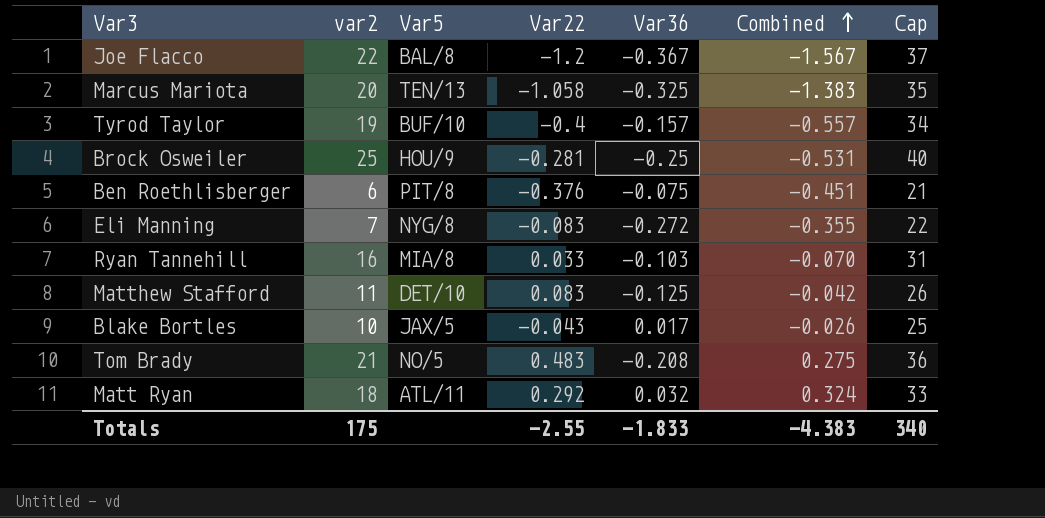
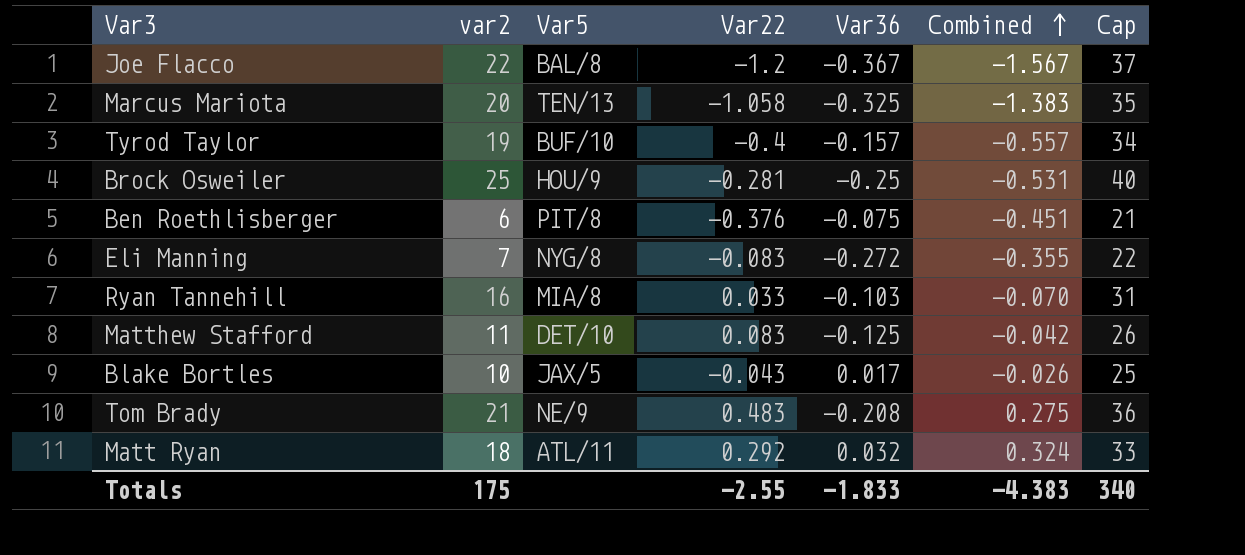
Tom Brady | Var5: NO/5 -> NE/9

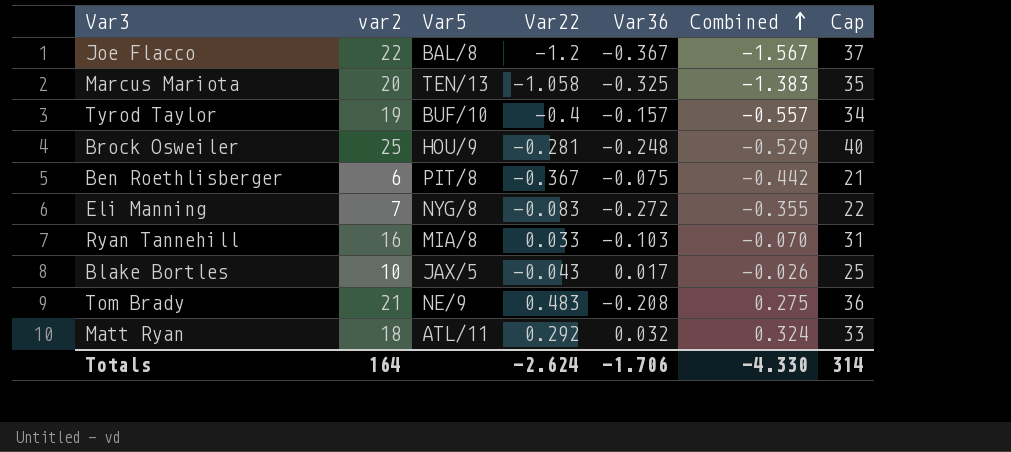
row Matthew Stafford: 11 | DET/10 | 0.083 | -0.125 | -0.042 | 26 -> none
Brock Osweiler | Var36: -0.25 -> -0.248
Brock Osweiler | Combined: -0.531 -> -0.529
Ben Roethlisberger | Var22: -0.376 -> -0.367
Ben Roethlisberger | Combined: -0.451 -> -0.442
Totals | var2: 175 -> 164
Totals | Var22: -2.55 -> -2.624
Totals | Var36: -1.833 -> -1.706
Totals | Combined: -4.383 -> -4.330
Totals | Cap: 340 -> 314

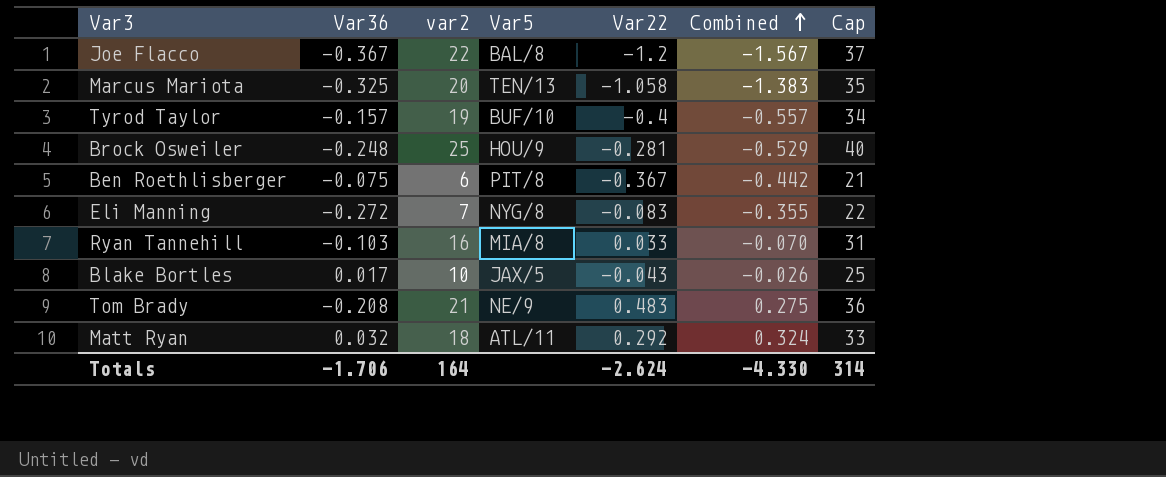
column Var36 | position: 5 -> 2

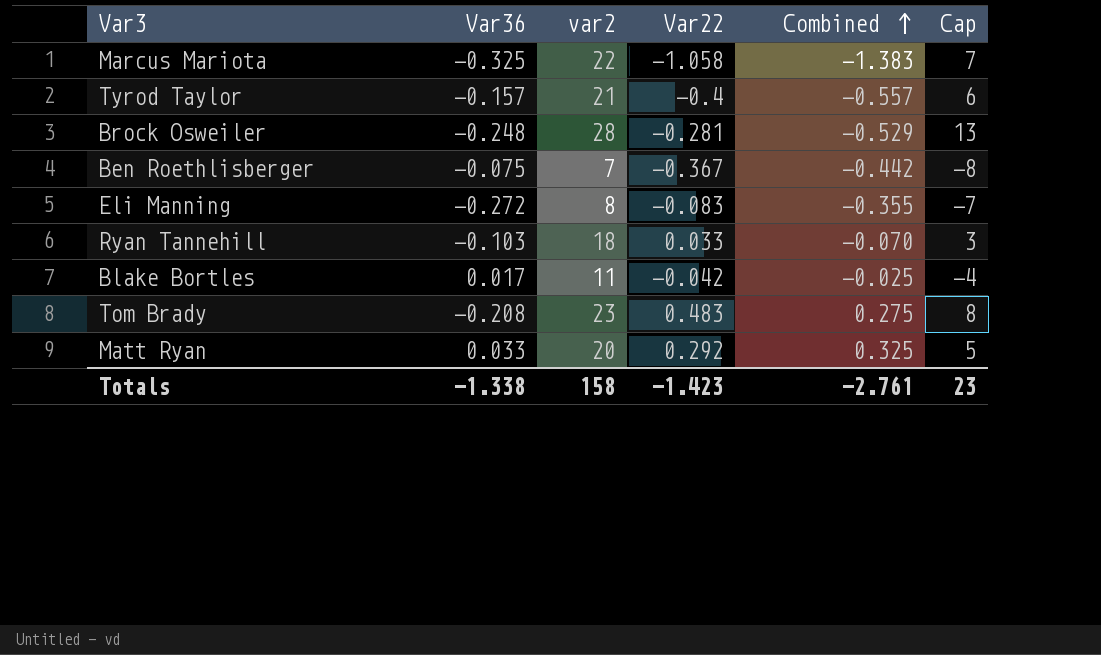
column Var5 | position: 4 -> none
column Cap | formula: [var2] + 15 -> [var2] - 15
row Joe Flacco: -0.367 | 22 | BAL/8 | -1.2 | -1.567 | 37 -> none
Marcus Mariota | var2: 20 -> 22
Tyrod Taylor | var2: 19 -> 21
Brock Osweiler | var2: 25 -> 28
Ben Roethlisberger | var2: 6 -> 7
Eli Manning | var2: 7 -> 8
Ryan Tannehill | var2: 16 -> 18
Blake Bortles | var2: 10 -> 11
Blake Bortles | Var22: -0.043 -> -0.042
Blake Bortles | Combined: -0.026 -> -0.025
Tom Brady | var2: 21 -> 23
Matt Ryan | Var36: 0.032 -> 0.033
Matt Ryan | var2: 18 -> 20
Matt Ryan | Combined: 0.324 -> 0.325
Totals | Var36: -1.706 -> -1.338
Totals | var2: 164 -> 158
Totals | Var22: -2.624 -> -1.423
Totals | Combined: -4.330 -> -2.761
Totals | Cap: 314 -> 23

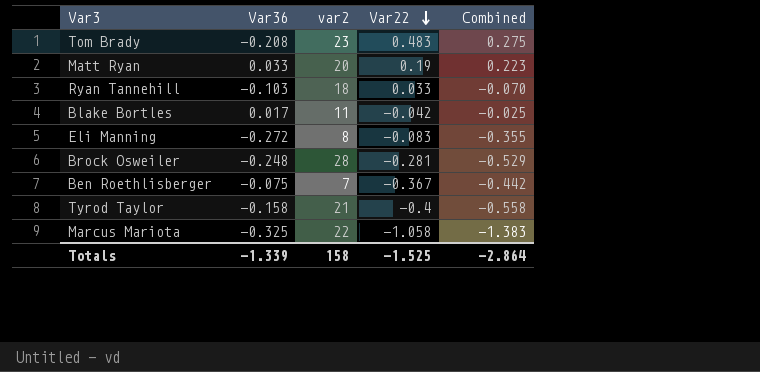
row order: Combined ascending -> Var22 descending
column Cap | formula: [var2] - 15 -> none
Matt Ryan | Var22: 0.292 -> 0.19
Matt Ryan | Combined: 0.325 -> 0.223
Tyrod Taylor | Var36: -0.157 -> -0.158
Tyrod Taylor | Combined: -0.557 -> -0.558
Totals | Var36: -1.338 -> -1.339
Totals | Var22: -1.423 -> -1.525
Totals | Combined: -2.761 -> -2.864

